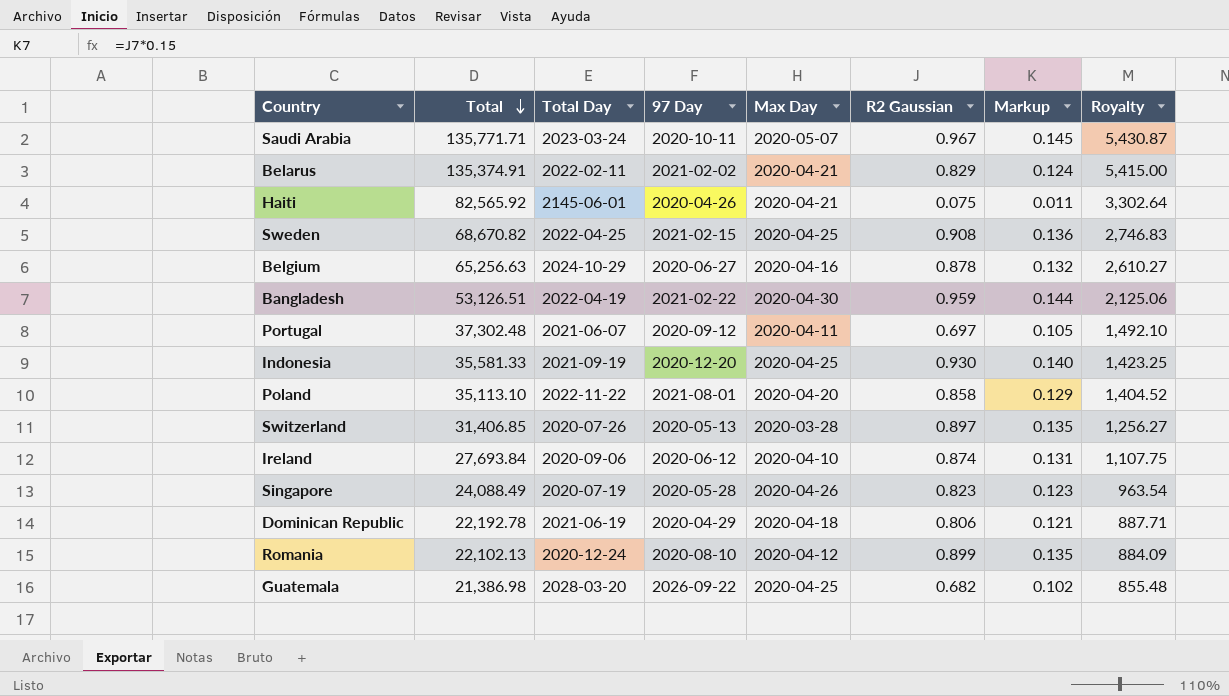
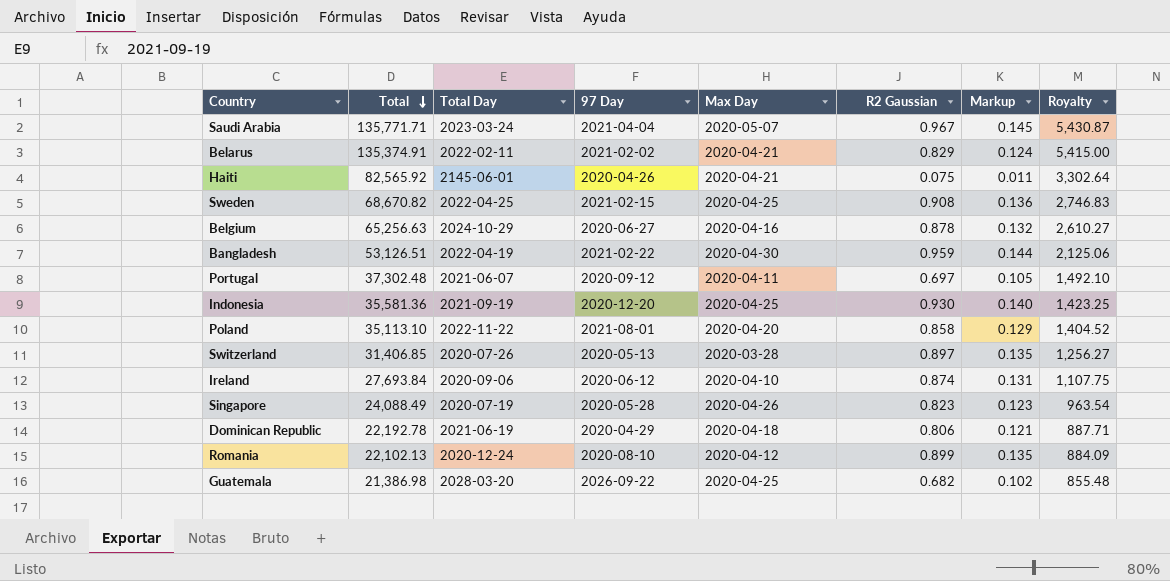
Saudi Arabia | 97 Day: 2020-10-11 -> 2021-04-04
Indonesia | Total: 35,581.33 -> 35,581.36

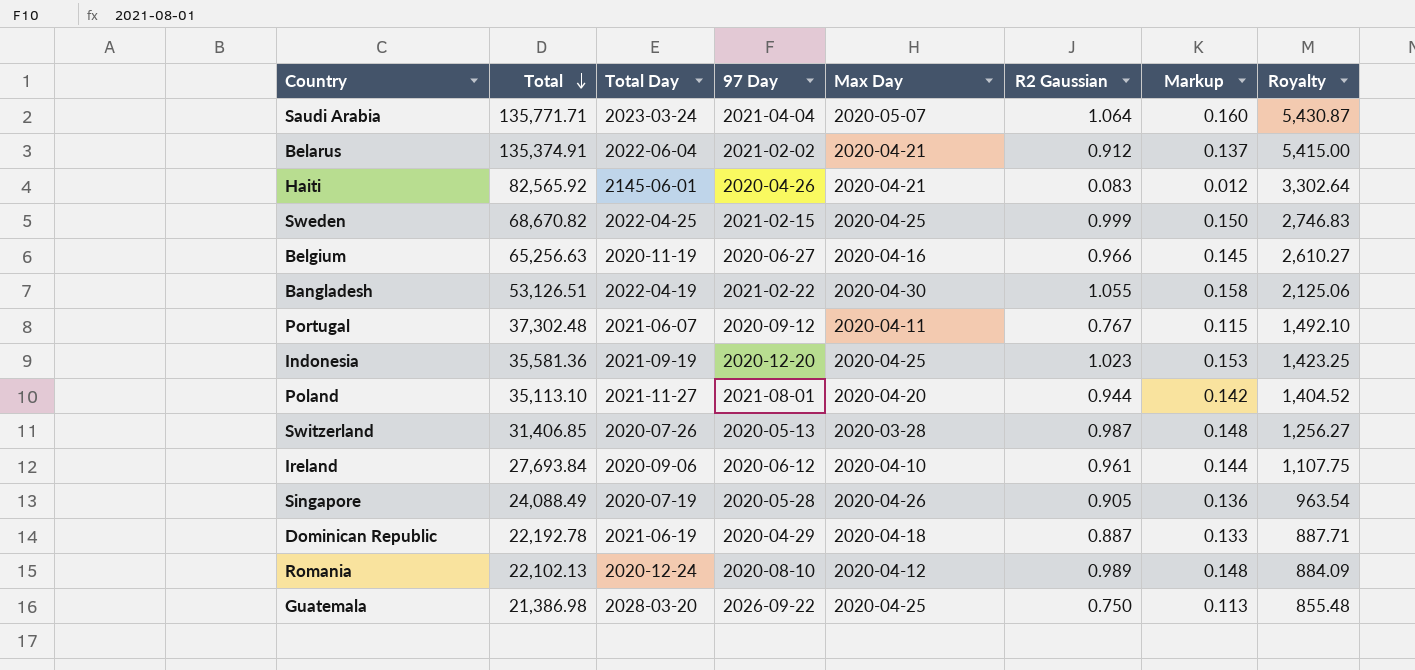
Saudi Arabia | R2 Gaussian: 0.967 -> 1.064
Saudi Arabia | Markup: 0.145 -> 0.160
Belarus | Total Day: 2022-02-11 -> 2022-06-04
Belarus | R2 Gaussian: 0.829 -> 0.912
Belarus | Markup: 0.124 -> 0.137
Haiti | R2 Gaussian: 0.075 -> 0.083
Haiti | Markup: 0.011 -> 0.012
Sweden | R2 Gaussian: 0.908 -> 0.999
Sweden | Markup: 0.136 -> 0.150
Belgium | Total Day: 2024-10-29 -> 2020-11-19
Belgium | R2 Gaussian: 0.878 -> 0.966
Belgium | Markup: 0.132 -> 0.145
Bangladesh | R2 Gaussian: 0.959 -> 1.055
Bangladesh | Markup: 0.144 -> 0.158
Portugal | R2 Gaussian: 0.697 -> 0.767
Portugal | Markup: 0.105 -> 0.115
Indonesia | R2 Gaussian: 0.930 -> 1.023
Indonesia | Markup: 0.140 -> 0.153
Poland | Total Day: 2022-11-22 -> 2021-11-27
Poland | R2 Gaussian: 0.858 -> 0.944
Poland | Markup: 0.129 -> 0.142
Switzerland | R2 Gaussian: 0.897 -> 0.987
Switzerland | Markup: 0.135 -> 0.148
Ireland | R2 Gaussian: 0.874 -> 0.961
Ireland | Markup: 0.131 -> 0.144
Singapore | R2 Gaussian: 0.823 -> 0.905
Singapore | Markup: 0.123 -> 0.136
Dominican Republic | R2 Gaussian: 0.806 -> 0.887
Dominican Republic | Markup: 0.121 -> 0.133
Romania | R2 Gaussian: 0.899 -> 0.989
Romania | Markup: 0.135 -> 0.148
Guatemala | R2 Gaussian: 0.682 -> 0.750
Guatemala | Markup: 0.102 -> 0.113

